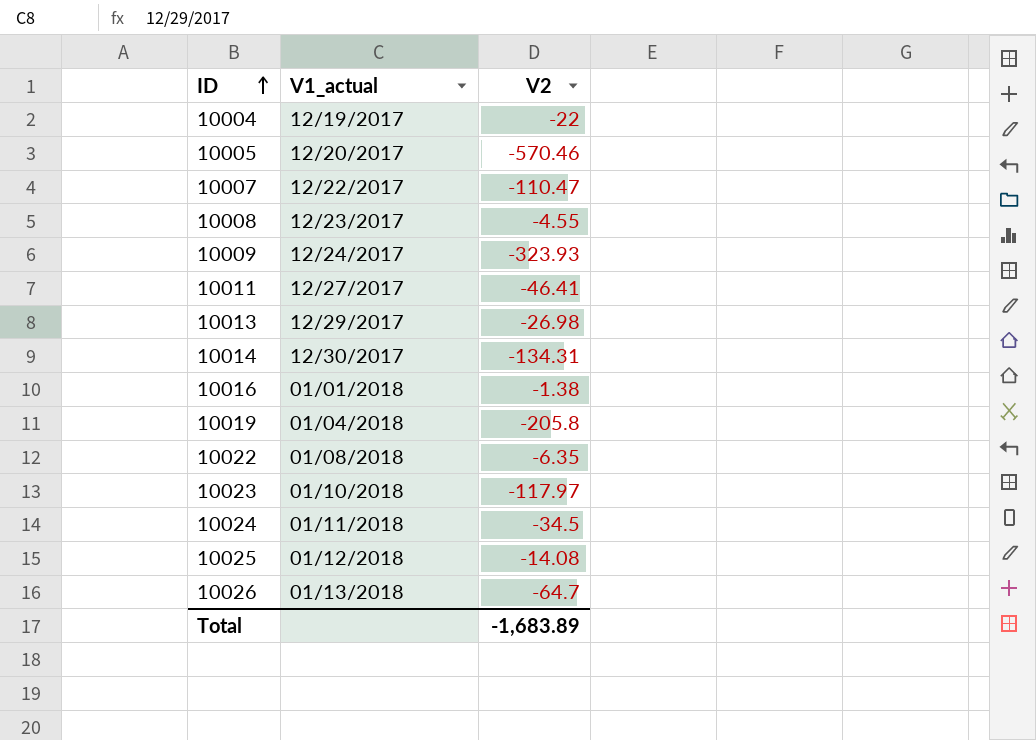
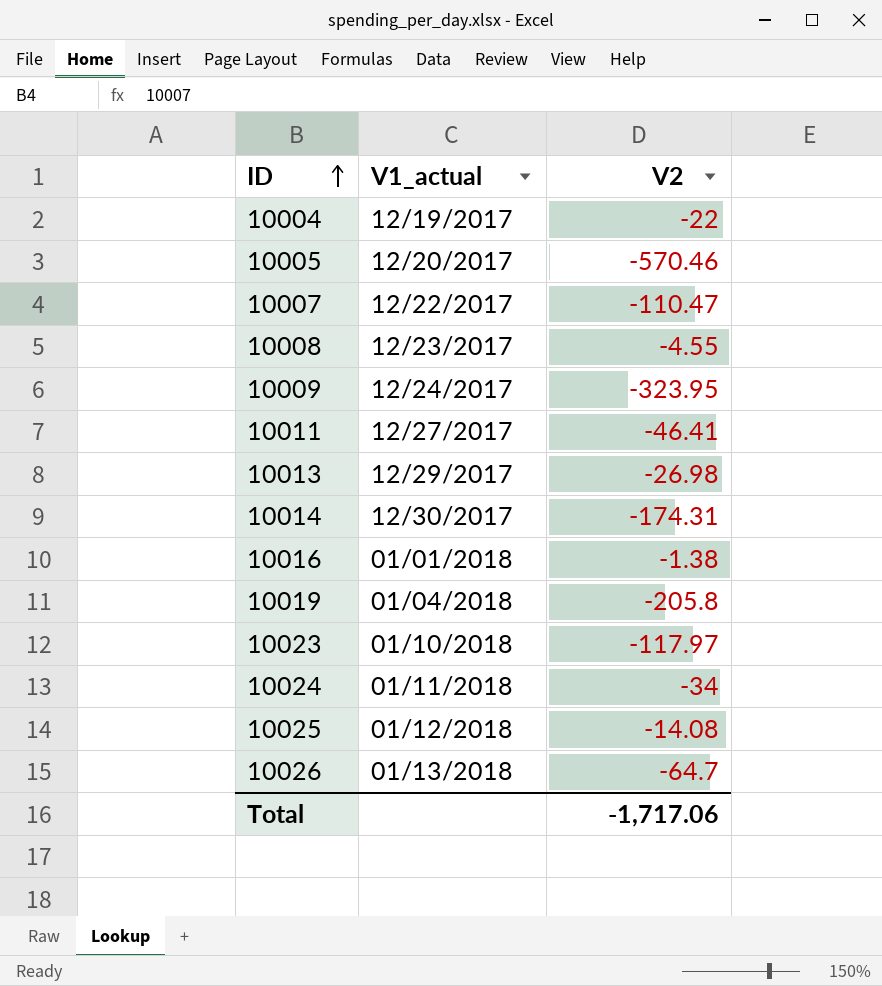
row 10022: 01/08/2018 | -6.35 -> none
10009 | V2: -323.93 -> -323.95
10014 | V2: -134.31 -> -174.31
10024 | V2: -34.5 -> -34
Total | V2: -1,683.89 -> -1,717.06

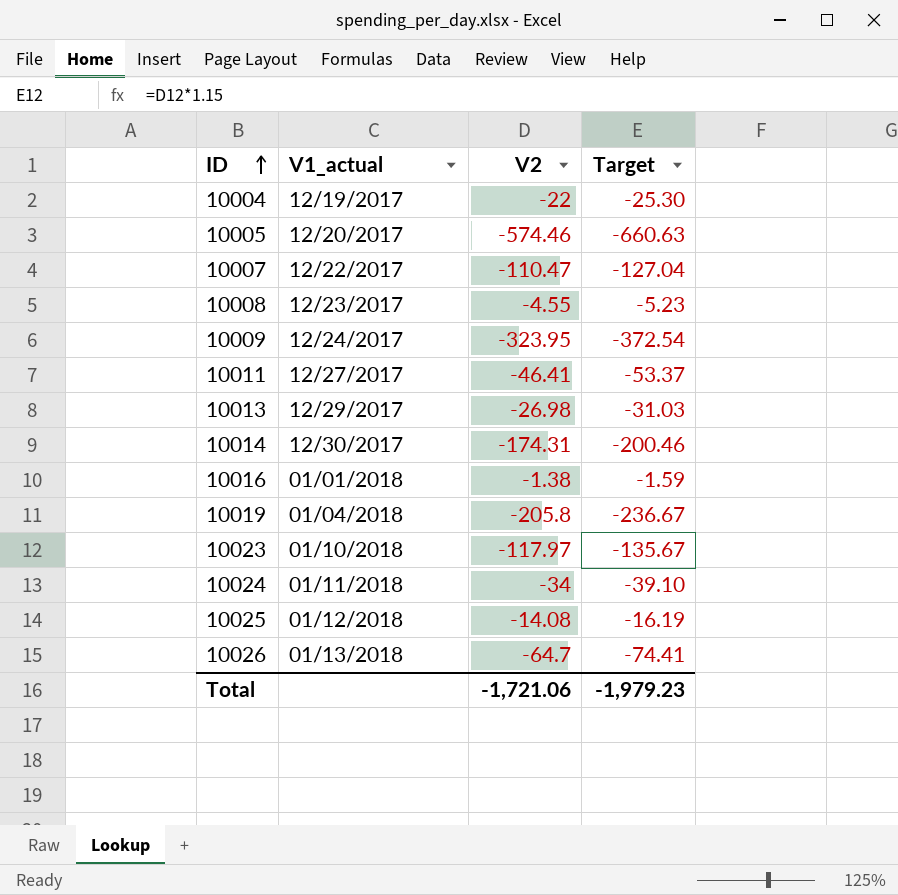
column Target | formula: none -> [V2] * 1.15
10005 | V2: -570.46 -> -574.46
Total | V2: -1,717.06 -> -1,721.06

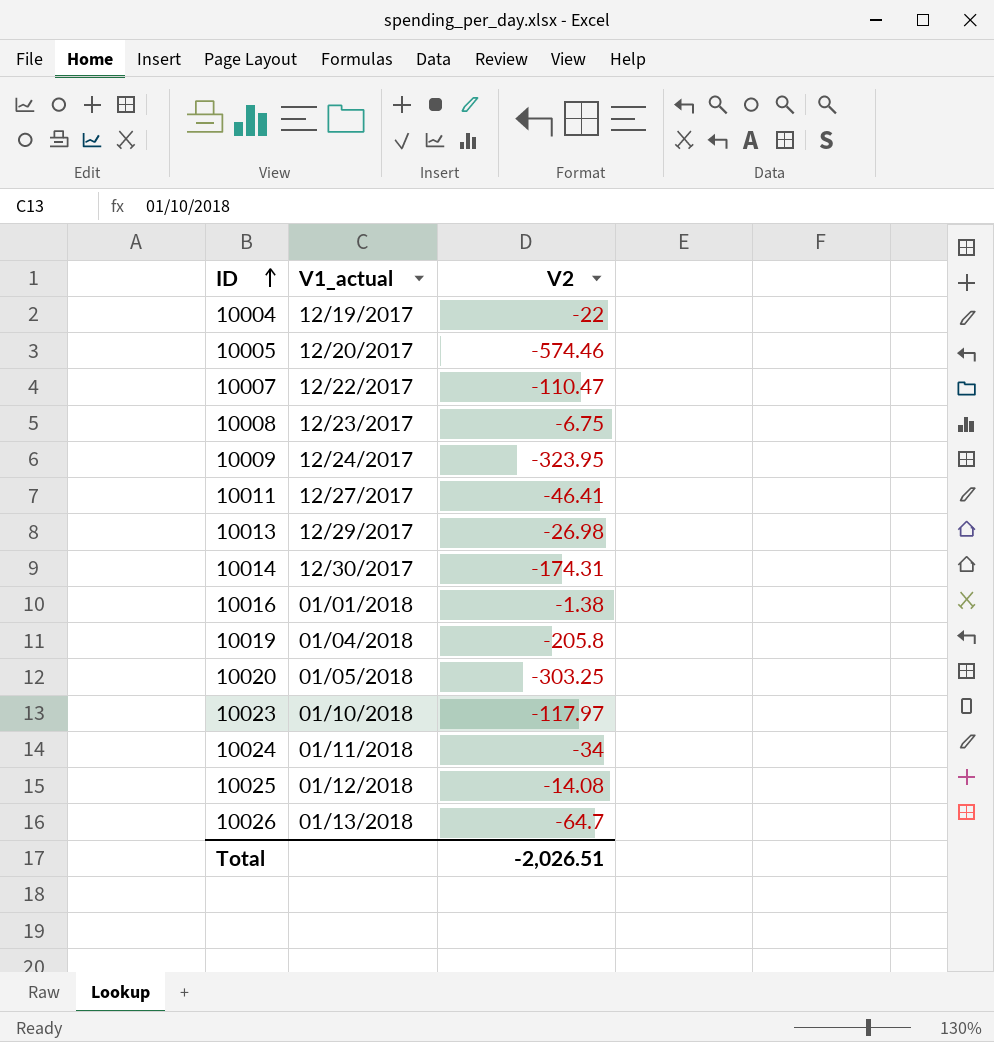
column Target | formula: [V2] * 1.15 -> none
10008 | V2: -4.55 -> -6.75
row 10020: none -> 01/05/2018 | -303.25
Total | V2: -1,721.06 -> -2,026.51

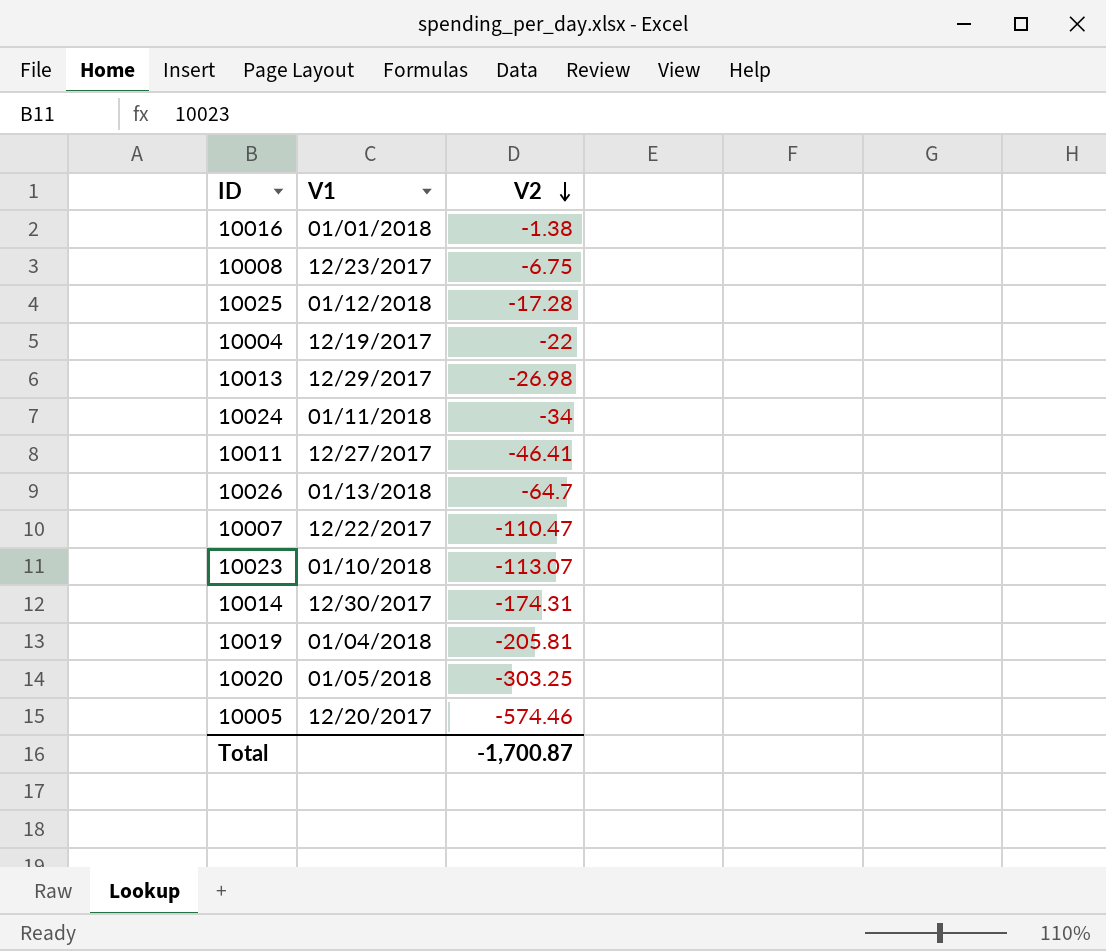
row order: ID ascending -> V2 descending
column name: V1_actual -> V1
row 10009: 12/24/2017 | -323.95 -> none
10025 | V2: -14.08 -> -17.28
10023 | V2: -117.97 -> -113.07
10019 | V2: -205.8 -> -205.81
Total | V2: -2,026.51 -> -1,700.87

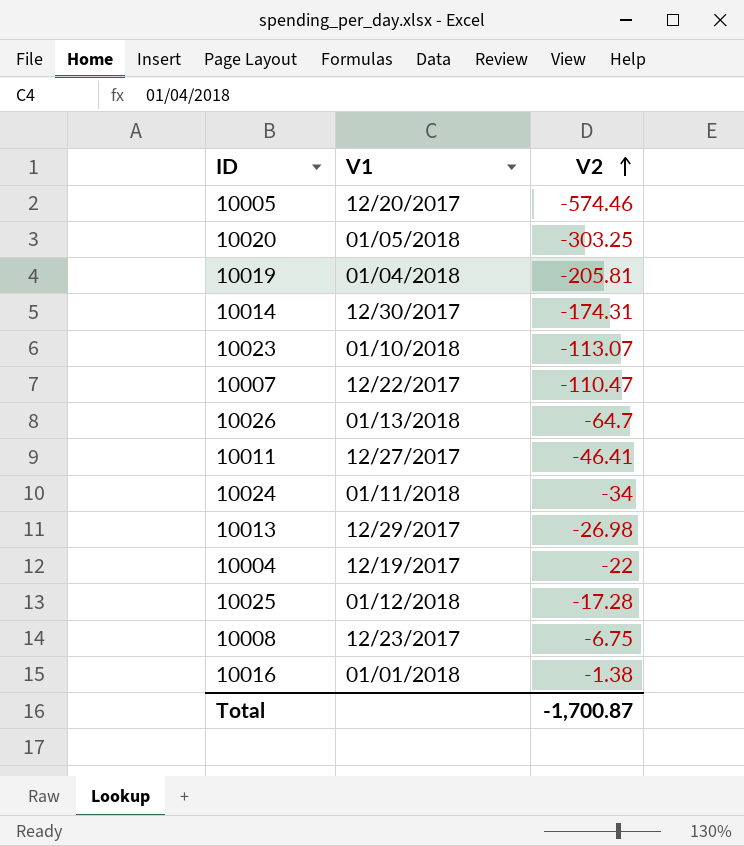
row order: V2 descending -> V2 ascending

